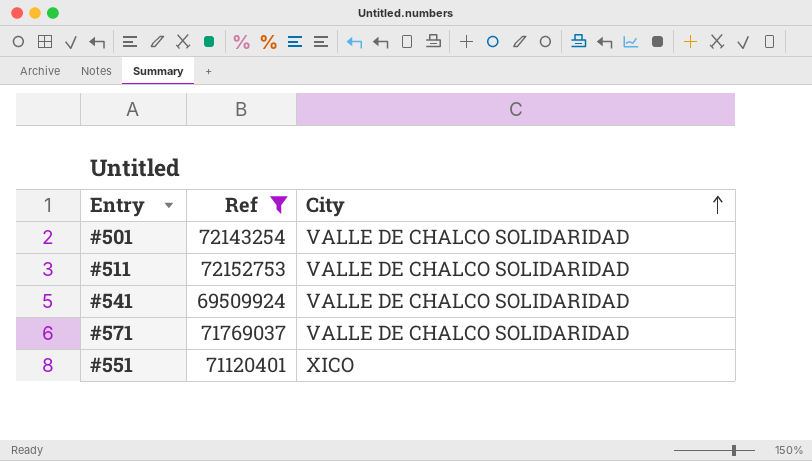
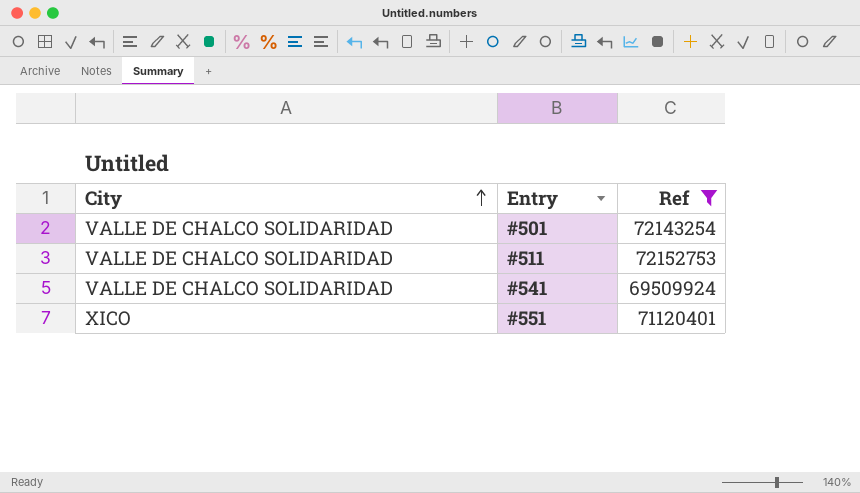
column City | position: 3 -> 1
row #571: 71769037 | VALLE DE CHALCO SOLIDARIDAD -> none

